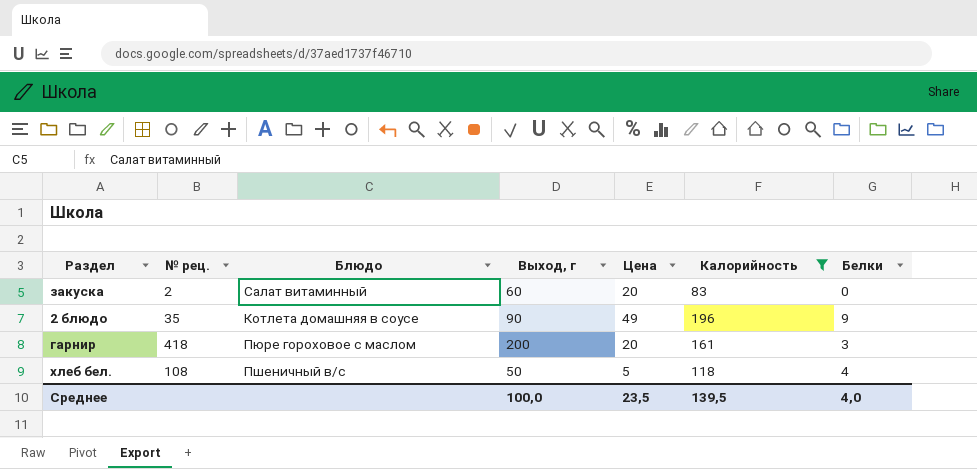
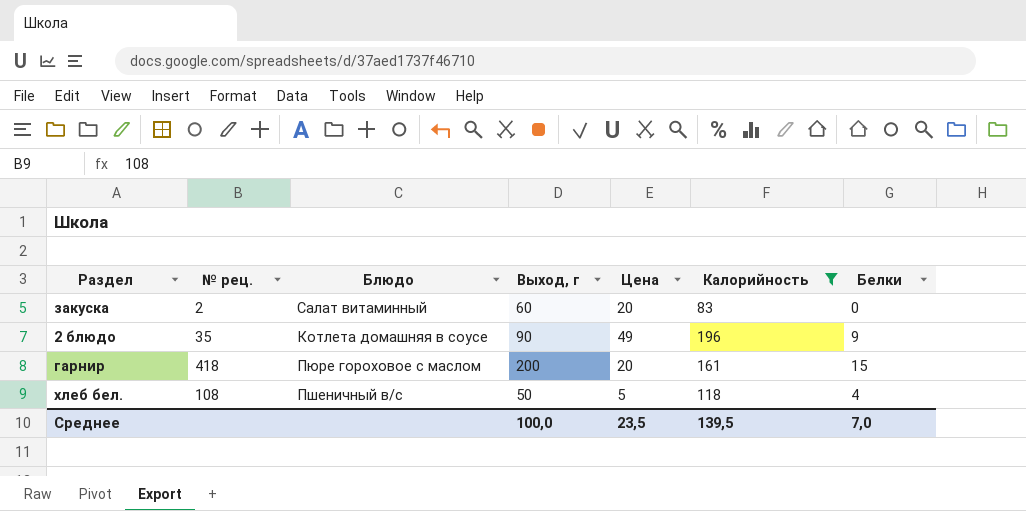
гарнир | Белки: 3 -> 15
Среднее | Белки: 4,0 -> 7,0

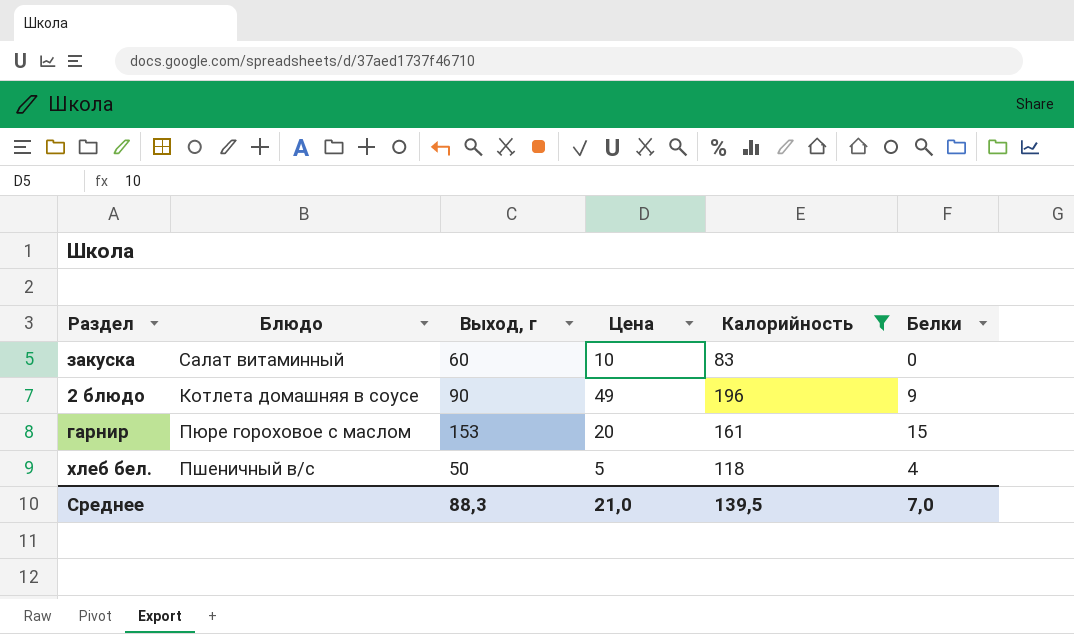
column № рец. | position: 2 -> none
закуска | Цена: 20 -> 10
гарнир | Выход, г: 200 -> 153
Среднее | Выход, г: 100,0 -> 88,3
Среднее | Цена: 23,5 -> 21,0

